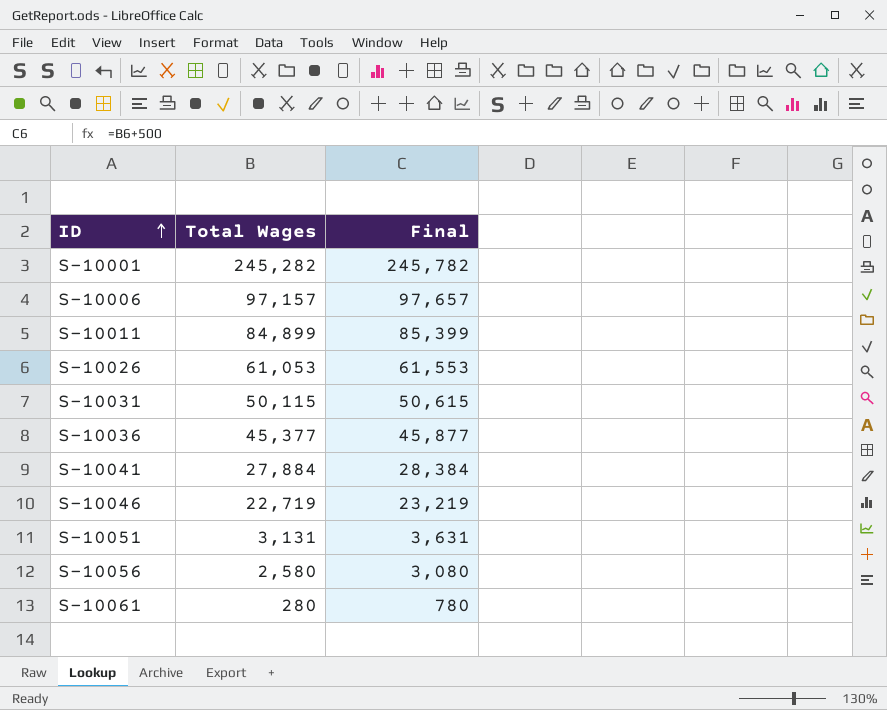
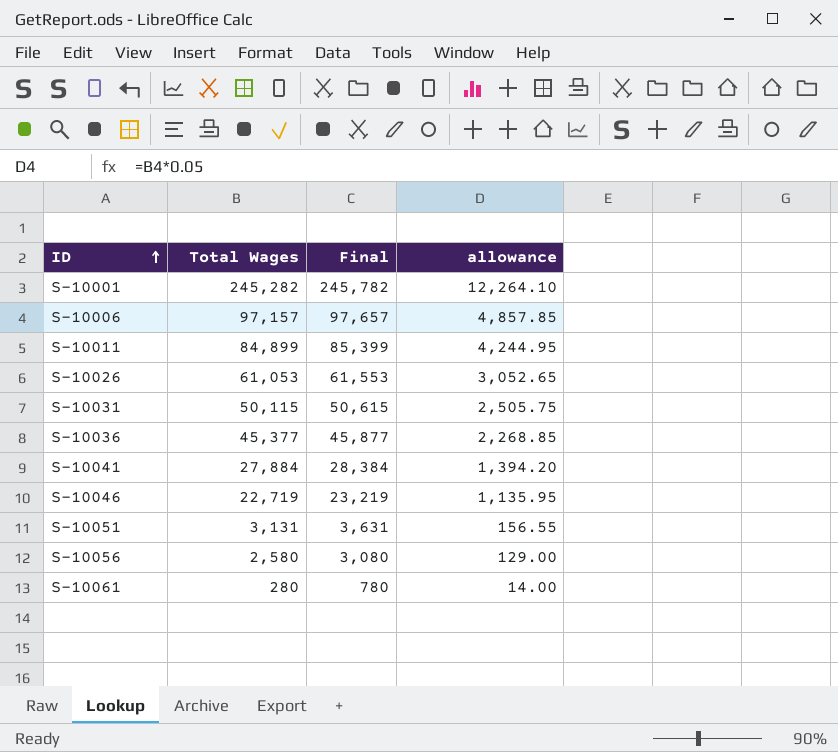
column allowance | formula: none -> [Total Wages] * 0.05

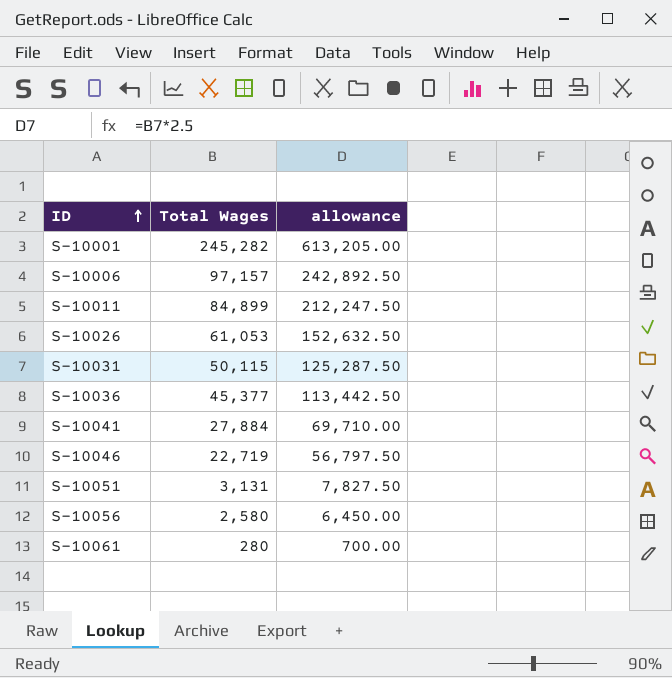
column Final | formula: [Total Wages] + 500 -> none
column allowance | formula: [Total Wages] * 0.05 -> [Total Wages] * 2.5

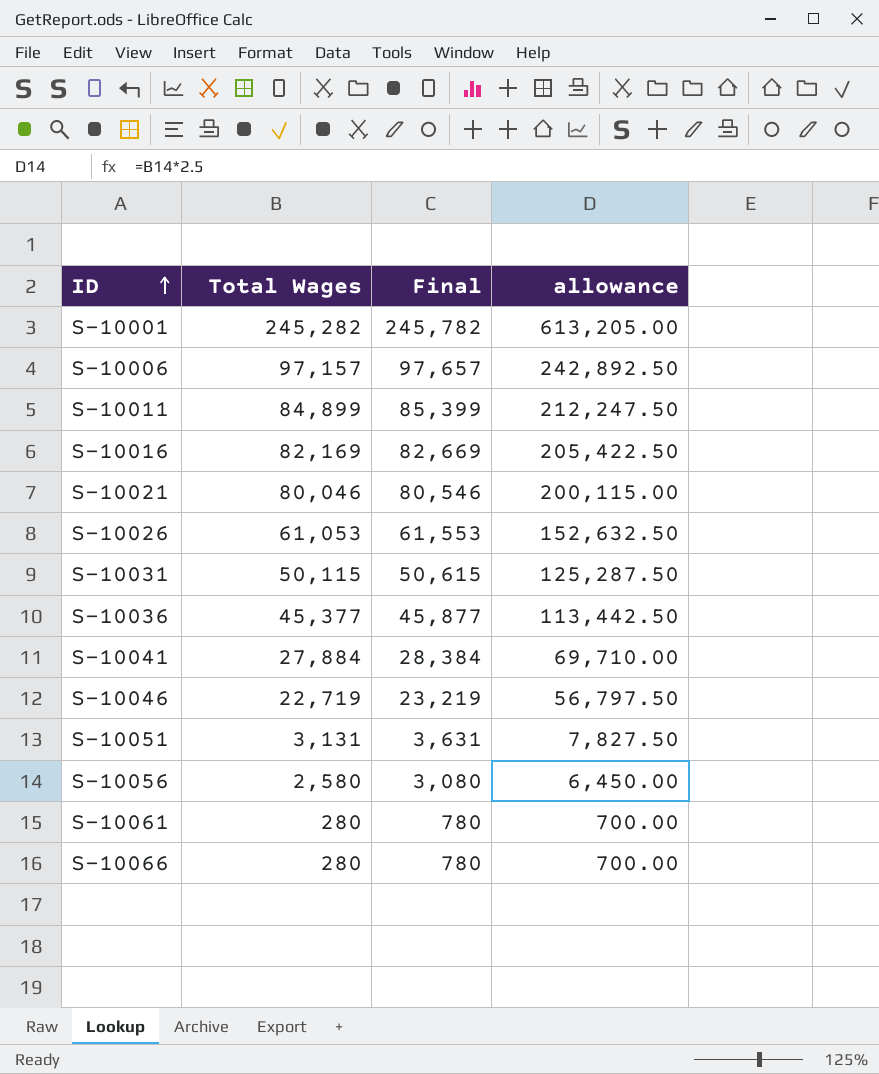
column Final | formula: none -> [Total Wages] + 500
row S-10016: none -> 82,169 | 82,669 | 205,422.50
row S-10021: none -> 80,046 | 80,546 | 200,115.00
row S-10066: none -> 280 | 780 | 700.00

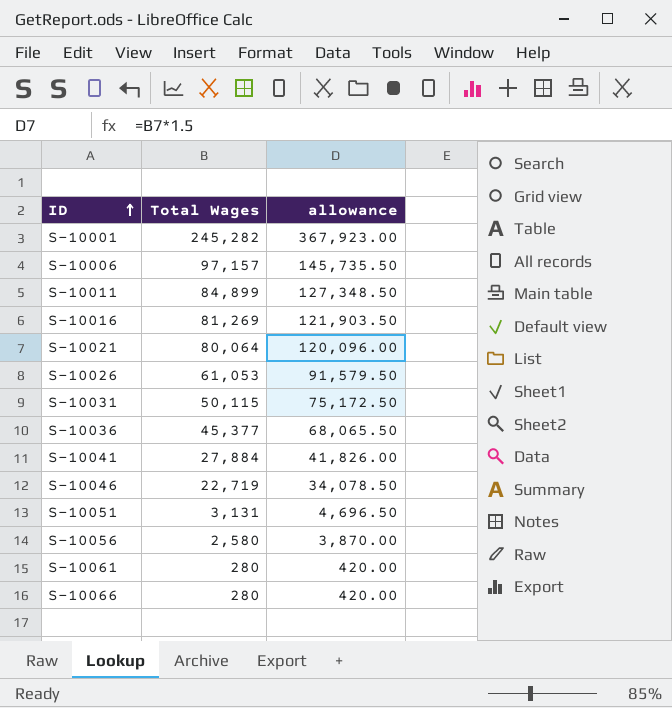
column Final | formula: [Total Wages] + 500 -> none
column allowance | formula: [Total Wages] * 2.5 -> [Total Wages] * 1.5
S-10016 | Total Wages: 82,169 -> 81,269
S-10021 | Total Wages: 80,046 -> 80,064

